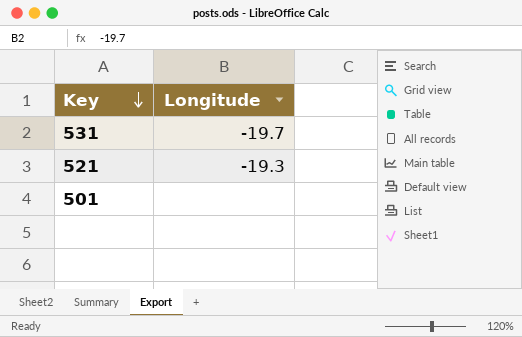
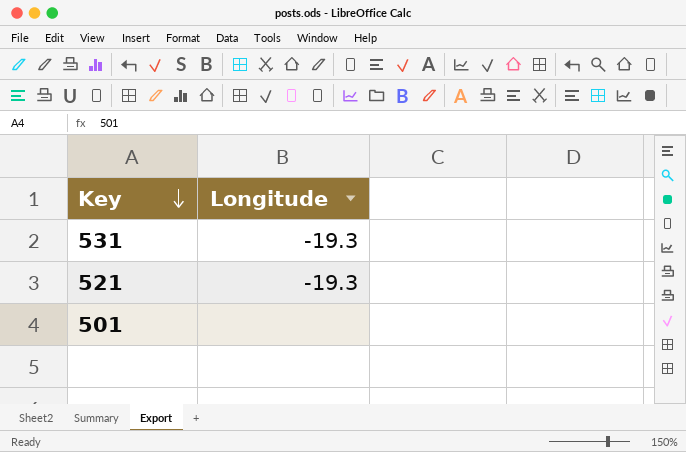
531 | Longitude: -19.7 -> -19.3

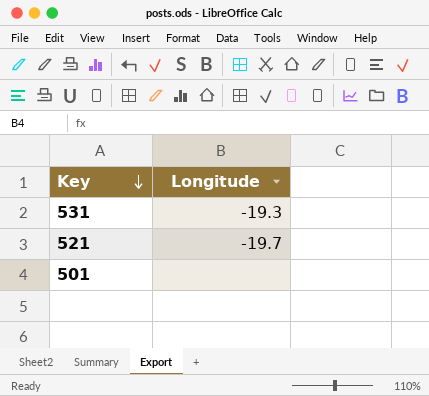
521 | Longitude: -19.3 -> -19.7

